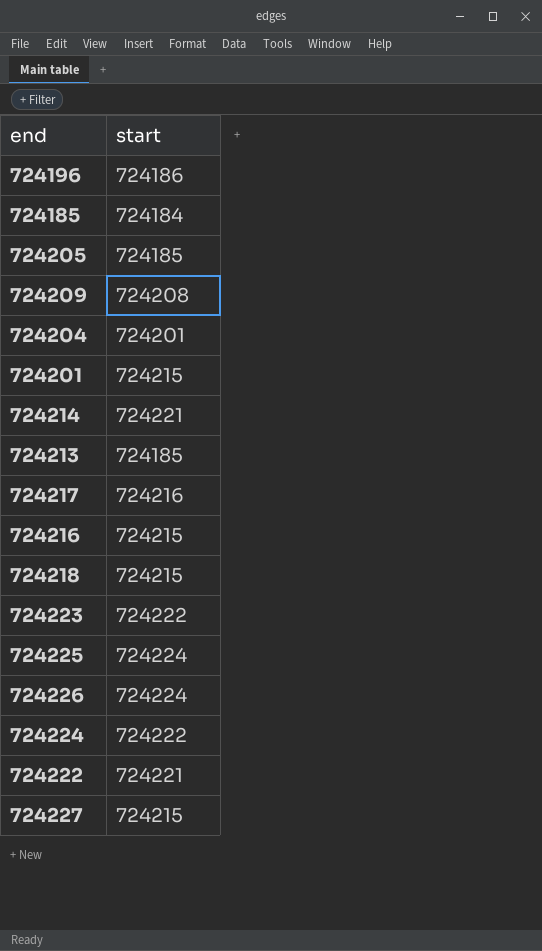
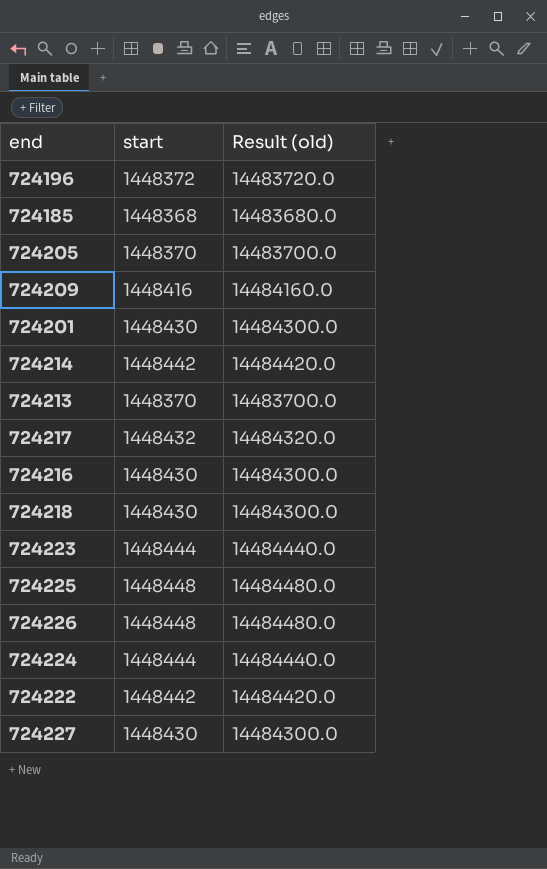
column Result (old) | formula: none -> [start] * 10
row 724204: 724201 -> none
724196 | start: 724186 -> 1448372
724185 | start: 724184 -> 1448368
724205 | start: 724185 -> 1448370
724209 | start: 724208 -> 1448416
724201 | start: 724215 -> 1448430
724214 | start: 724221 -> 1448442
724213 | start: 724185 -> 1448370
724217 | start: 724216 -> 1448432
724216 | start: 724215 -> 1448430
724218 | start: 724215 -> 1448430
724223 | start: 724222 -> 1448444
724225 | start: 724224 -> 1448448
724226 | start: 724224 -> 1448448
724224 | start: 724222 -> 1448444
724222 | start: 724221 -> 1448442
724227 | start: 724215 -> 1448430

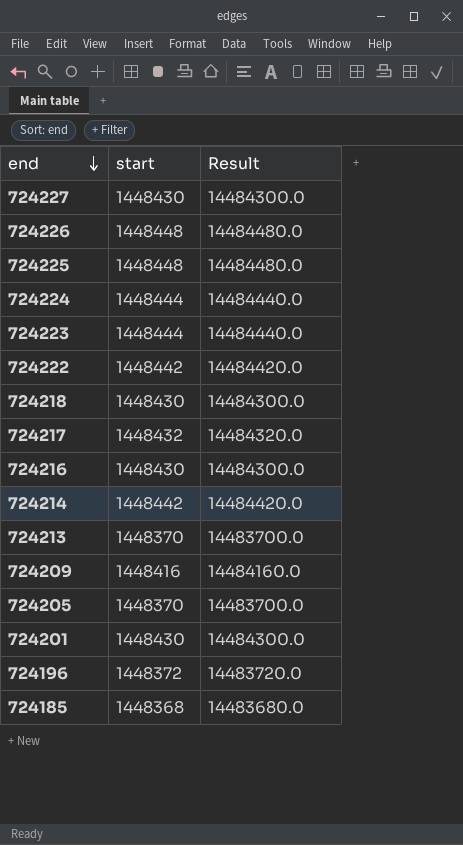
row order: none -> end descending
column name: Result (old) -> Result

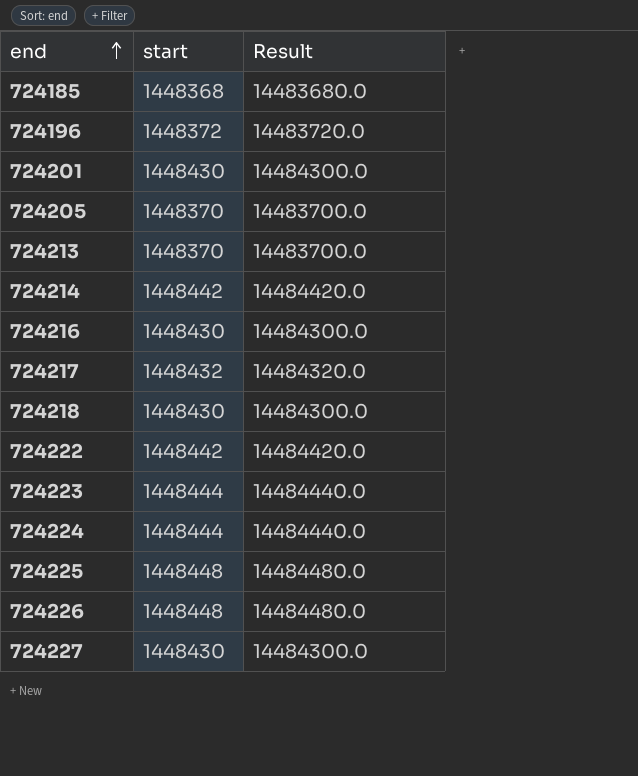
row order: end descending -> end ascending
row 724209: 1448416 | 14484160.0 -> none

